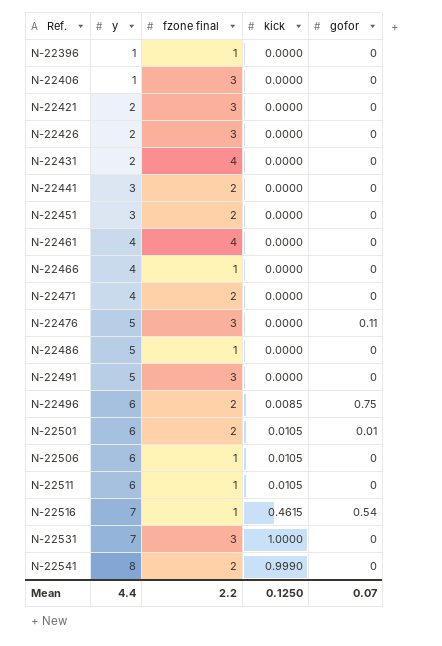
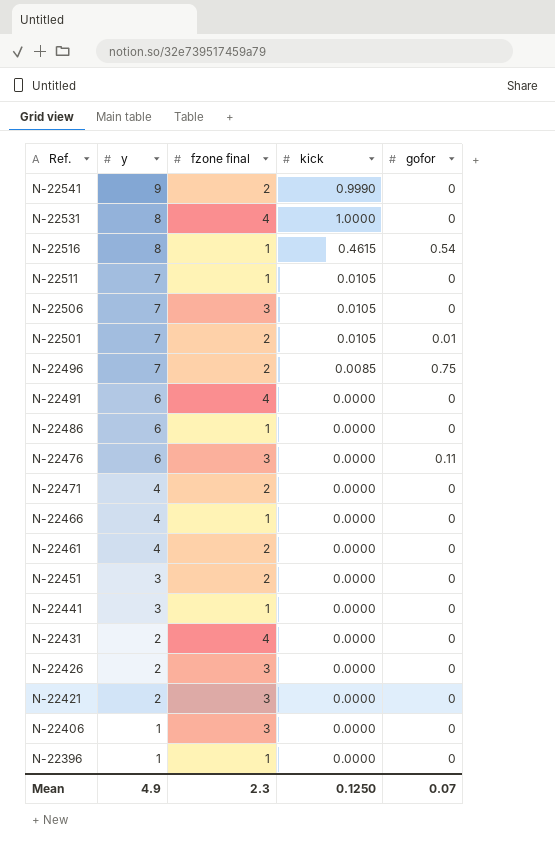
row order: Ref. ascending -> Ref. descending
N-22541 | y: 8 -> 9
N-22531 | y: 7 -> 8
N-22531 | fzone final: 3 -> 4
N-22516 | y: 7 -> 8
N-22511 | y: 6 -> 7
N-22506 | y: 6 -> 7
N-22506 | fzone final: 1 -> 3
N-22501 | y: 6 -> 7
N-22496 | y: 6 -> 7
N-22491 | y: 5 -> 6
N-22491 | fzone final: 3 -> 4
N-22486 | y: 5 -> 6
N-22476 | y: 5 -> 6
N-22461 | fzone final: 4 -> 2
N-22441 | fzone final: 2 -> 1
Mean | y: 4.4 -> 4.9
Mean | fzone final: 2.2 -> 2.3

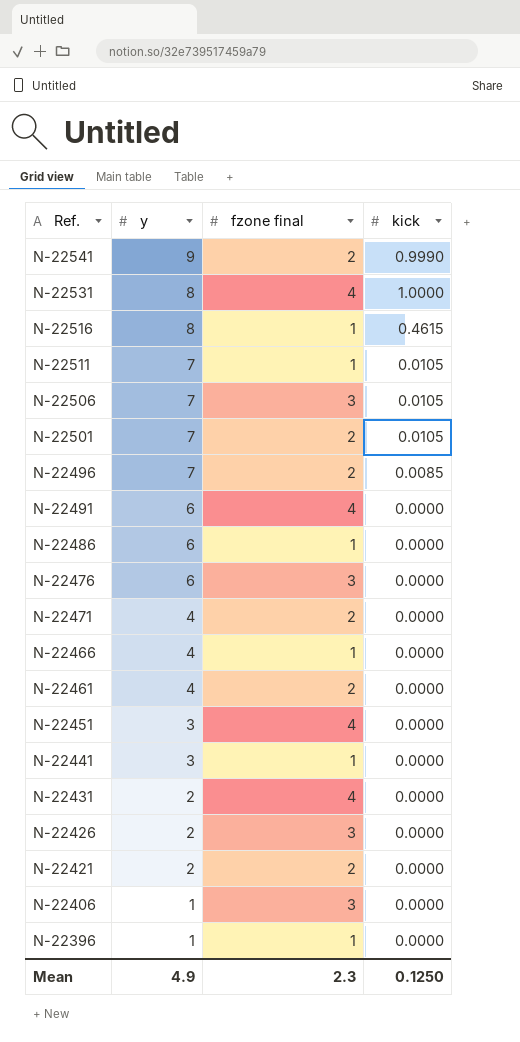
column gofor | position: 5 -> none
N-22451 | fzone final: 2 -> 4
N-22421 | fzone final: 3 -> 2

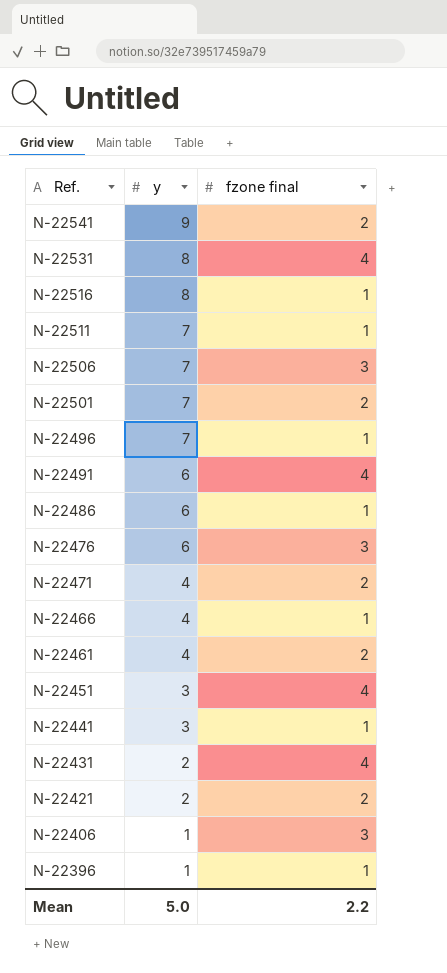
column kick | position: 4 -> none
row N-22426: 2 | 3 | 0.0000 -> none
N-22496 | fzone final: 2 -> 1
Mean | y: 4.9 -> 5.0
Mean | fzone final: 2.3 -> 2.2

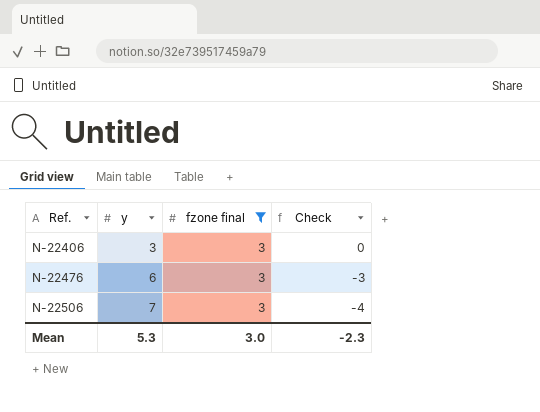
filter: none -> fzone final = 3
row order: Ref. descending -> Ref. ascending
column Check | formula: none -> [fzone final] - [y]
N-22406 | y: 1 -> 3
Mean | y: 5.0 -> 5.3
Mean | fzone final: 2.2 -> 3.0

